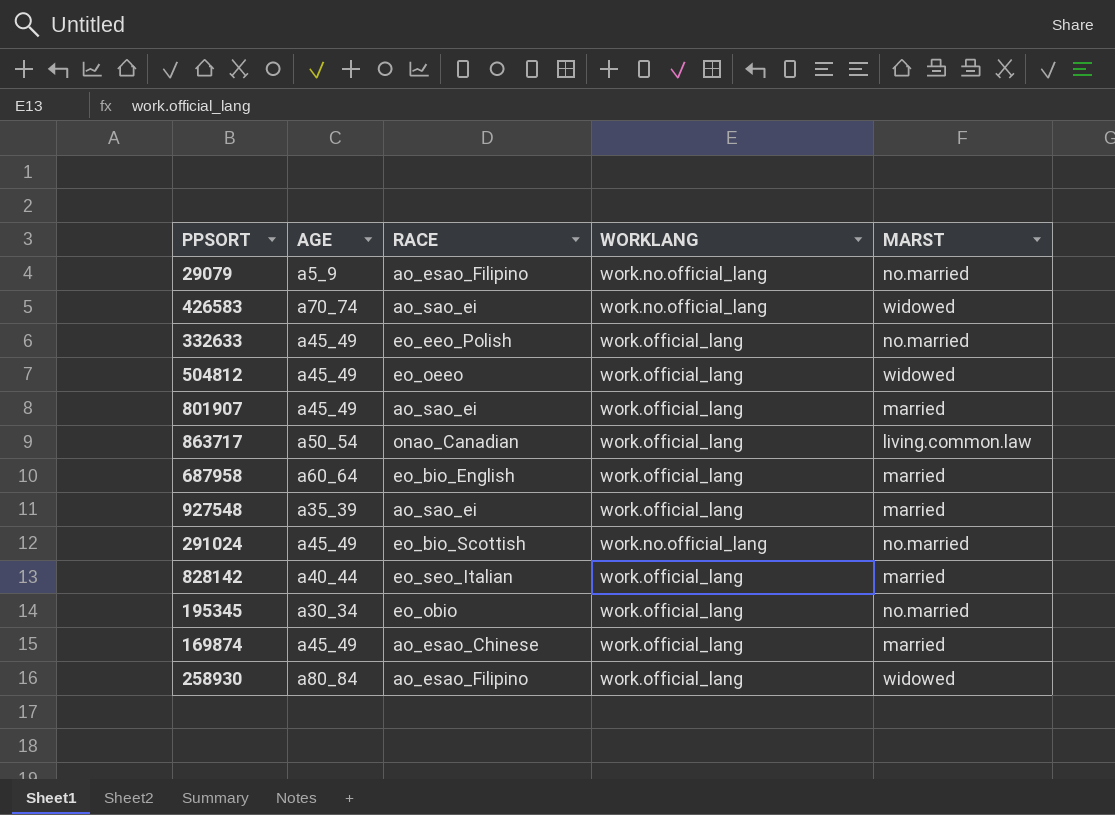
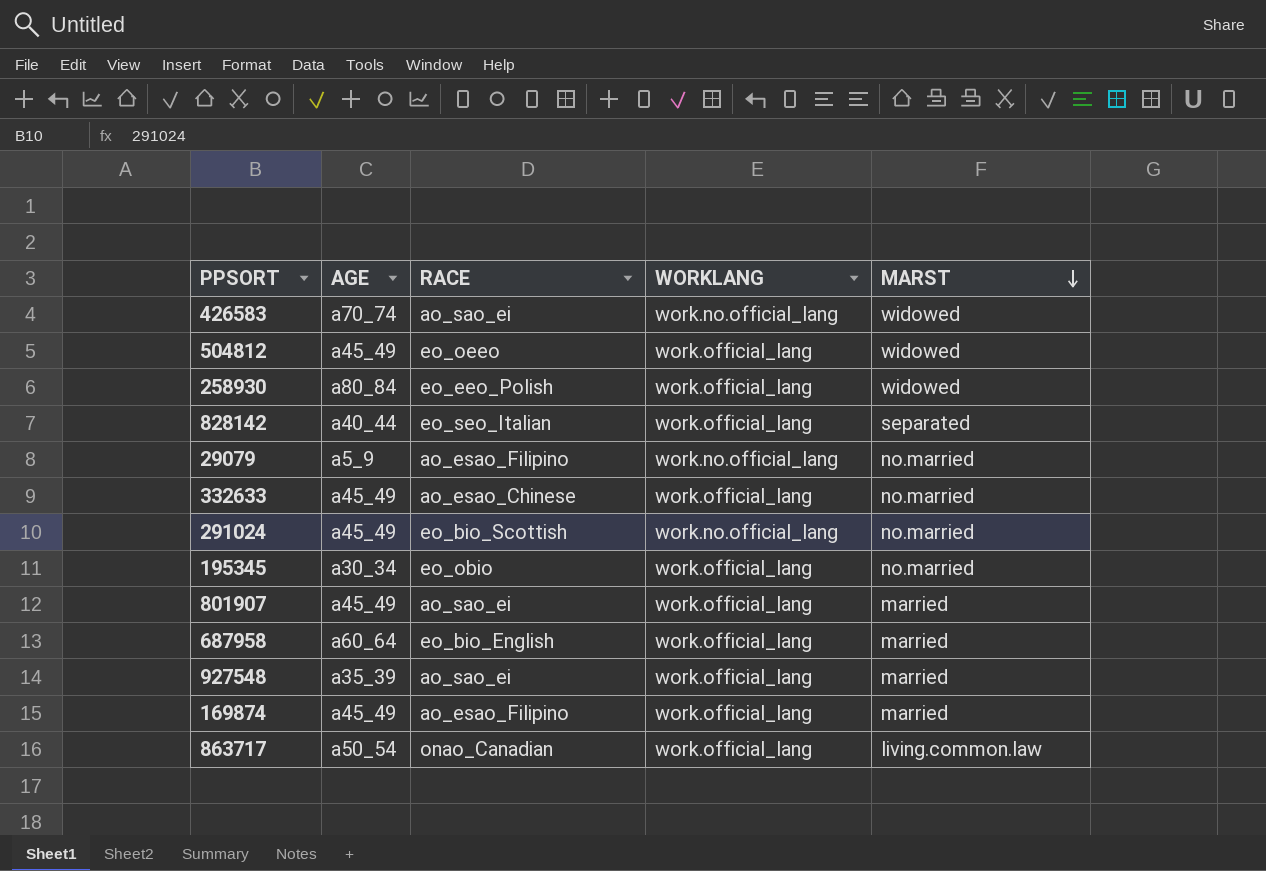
row order: none -> MARST descending
258930 | RACE: ao_esao_Filipino -> eo_eeo_Polish
828142 | MARST: married -> separated
332633 | RACE: eo_eeo_Polish -> ao_esao_Chinese
169874 | RACE: ao_esao_Chinese -> ao_esao_Filipino

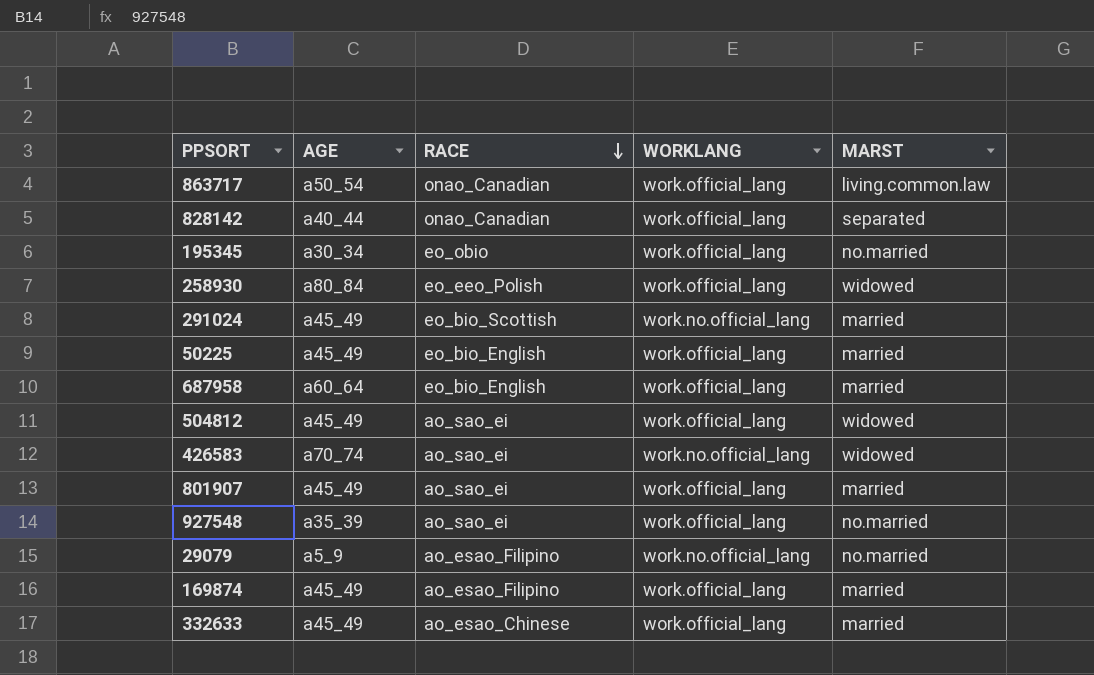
row order: MARST descending -> RACE descending
828142 | RACE: eo_seo_Italian -> onao_Canadian
291024 | MARST: no.married -> married
row 50225: none -> a45_49 | eo_bio_English | work.official_lang | married
504812 | RACE: eo_oeeo -> ao_sao_ei
927548 | MARST: married -> no.married
332633 | MARST: no.married -> married

